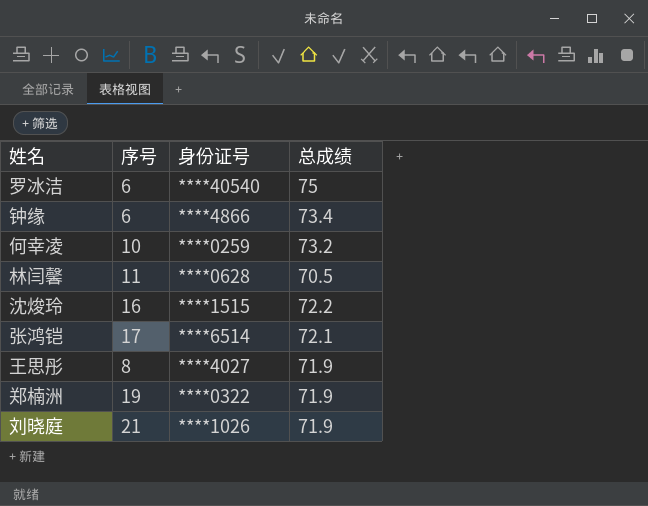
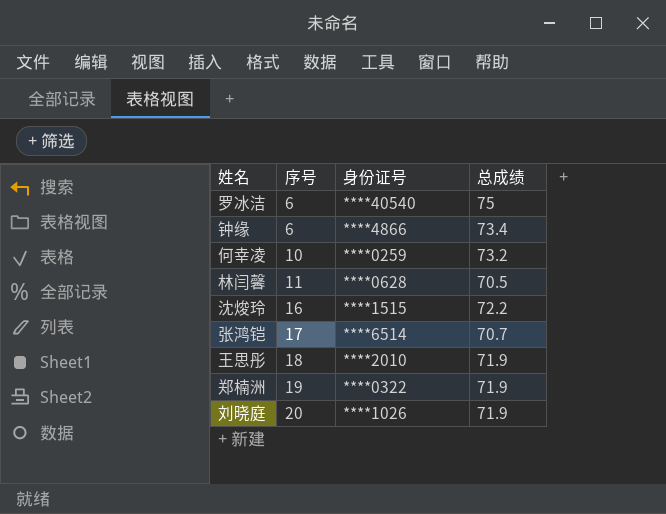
张鸿铠 | 总成绩: 72.1 -> 70.7
王思彤 | 序号: 8 -> 18
王思彤 | 身份证号: ****4027 -> ****2010
刘晓庭 | 序号: 21 -> 20

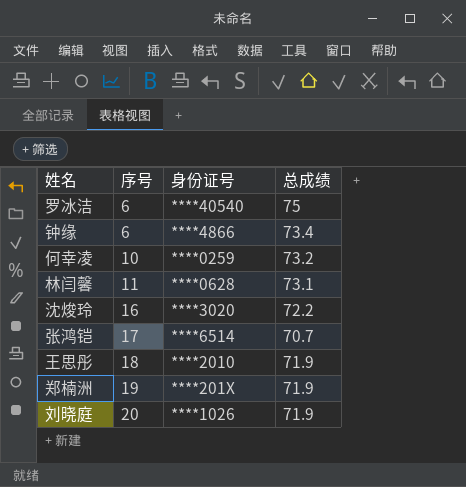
林闫馨 | 总成绩: 70.5 -> 73.1
沈焌玲 | 身份证号: ****1515 -> ****3020
郑楠洲 | 身份证号: ****0322 -> ****201X

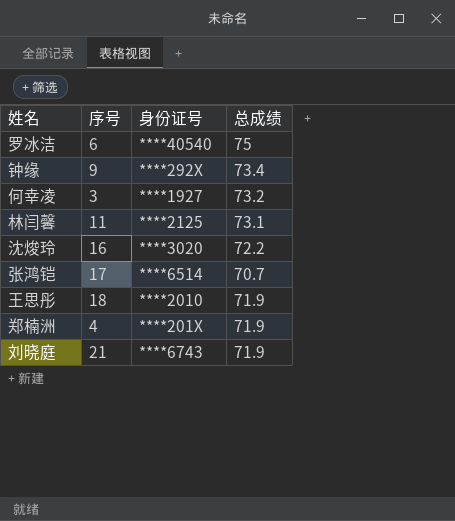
钟缘 | 序号: 6 -> 9
钟缘 | 身份证号: ****4866 -> ****292X
何幸凌 | 序号: 10 -> 3
何幸凌 | 身份证号: ****0259 -> ****1927
林闫馨 | 身份证号: ****0628 -> ****2125
郑楠洲 | 序号: 19 -> 4
刘晓庭 | 序号: 20 -> 21
刘晓庭 | 身份证号: ****1026 -> ****6743

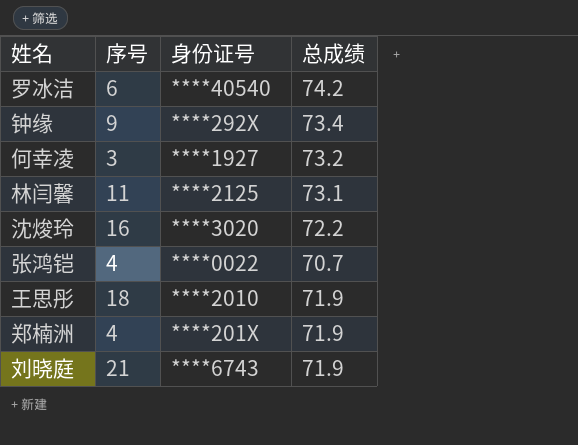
罗冰洁 | 总成绩: 75 -> 74.2
张鸿铠 | 序号: 17 -> 4
张鸿铠 | 身份证号: ****6514 -> ****0022

